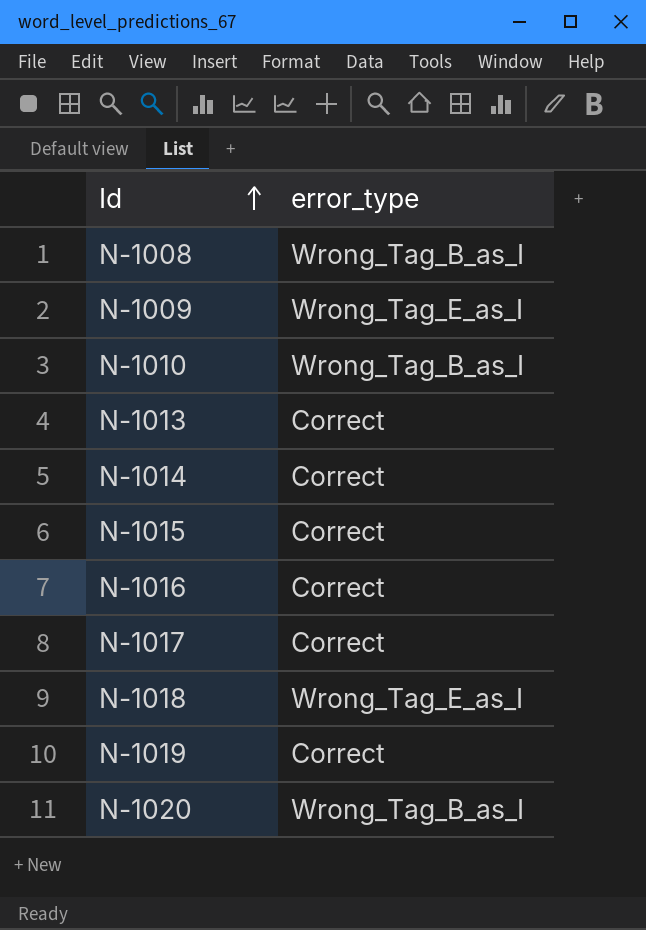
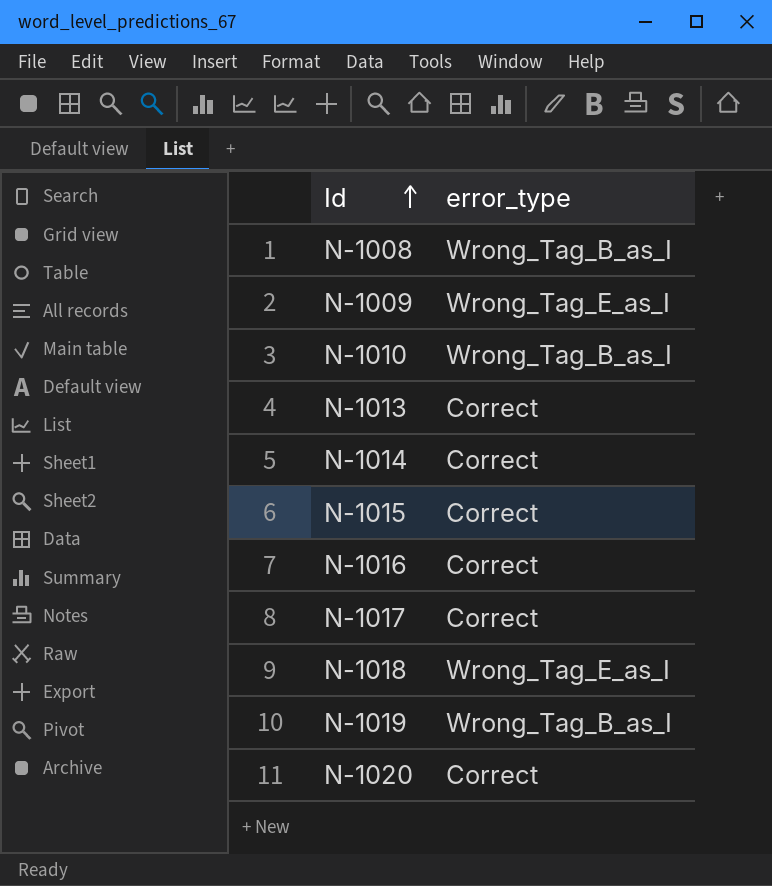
N-1019 | error_type: Correct -> Wrong_Tag_B_as_I
N-1020 | error_type: Wrong_Tag_B_as_I -> Correct

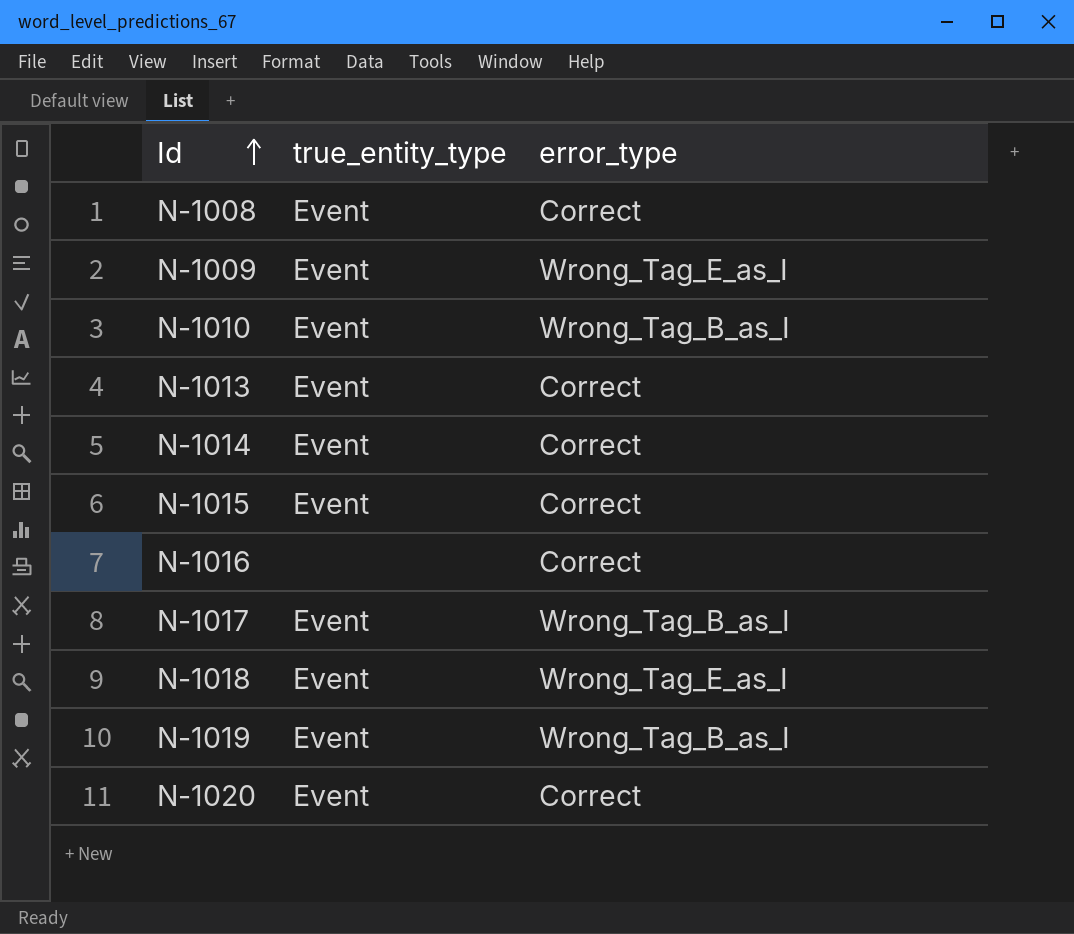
column true_entity_type | position: none -> 2
N-1008 | error_type: Wrong_Tag_B_as_I -> Correct
N-1017 | error_type: Correct -> Wrong_Tag_B_as_I

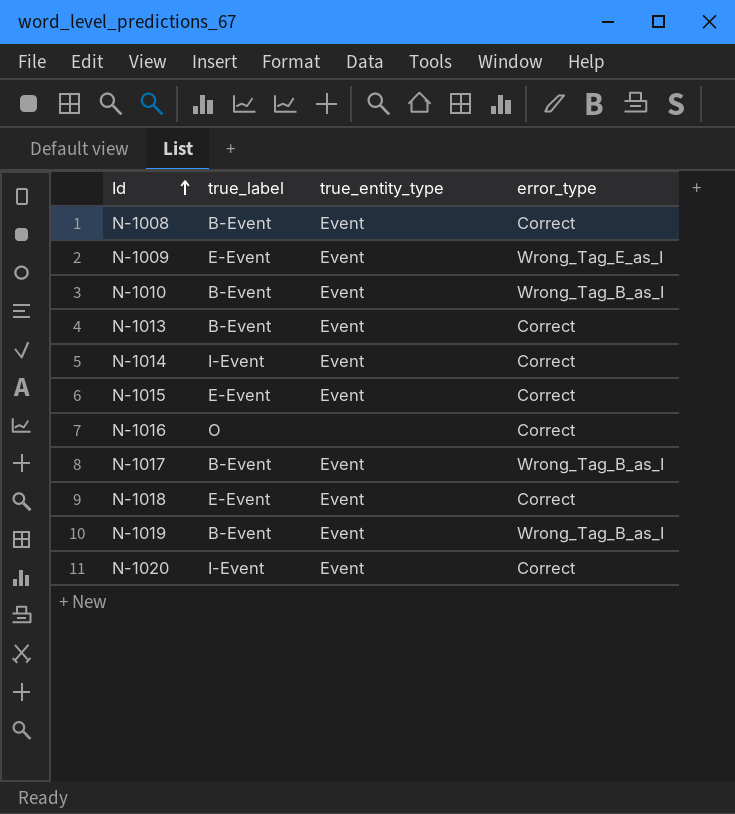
column true_label | position: none -> 2
N-1018 | error_type: Wrong_Tag_E_as_I -> Correct

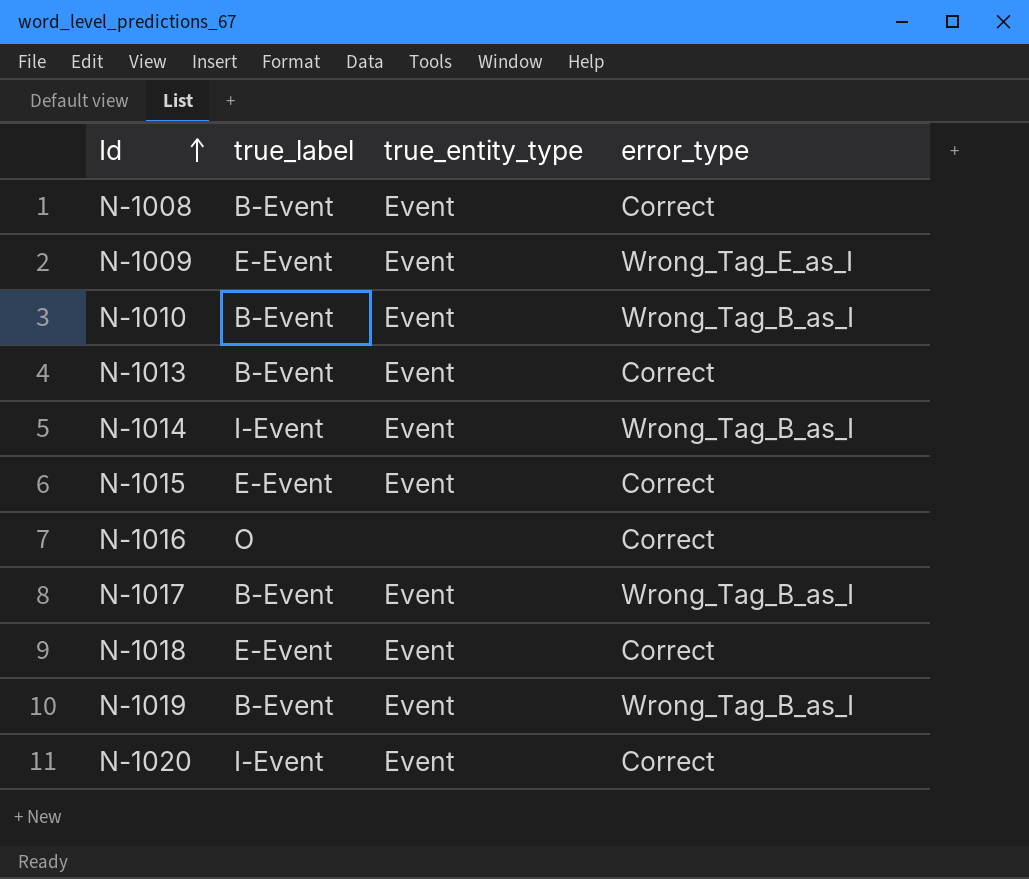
N-1014 | error_type: Correct -> Wrong_Tag_B_as_I

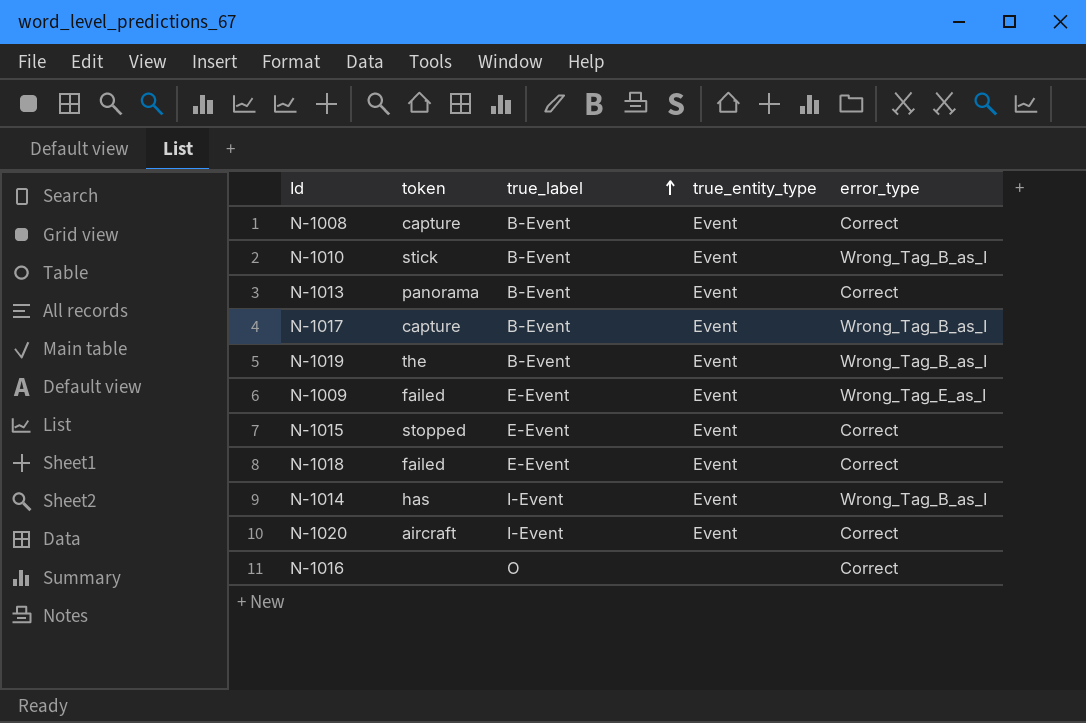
row order: Id ascending -> true_label ascending
column token | position: none -> 2

